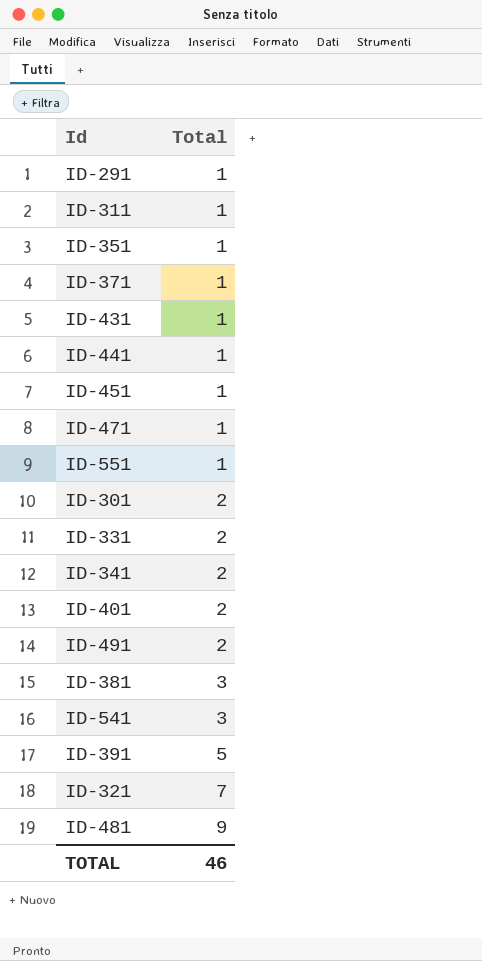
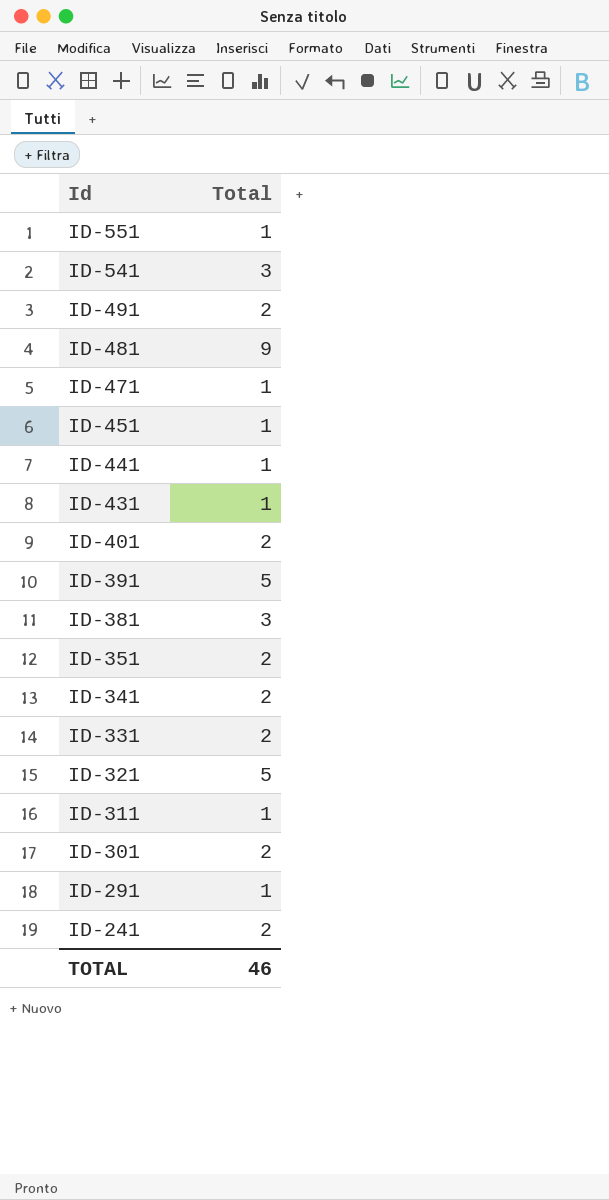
row order: Total ascending -> Id descending
row ID-371: 1 -> none
ID-351 | Total: 1 -> 2
ID-321 | Total: 7 -> 5
row ID-241: none -> 2

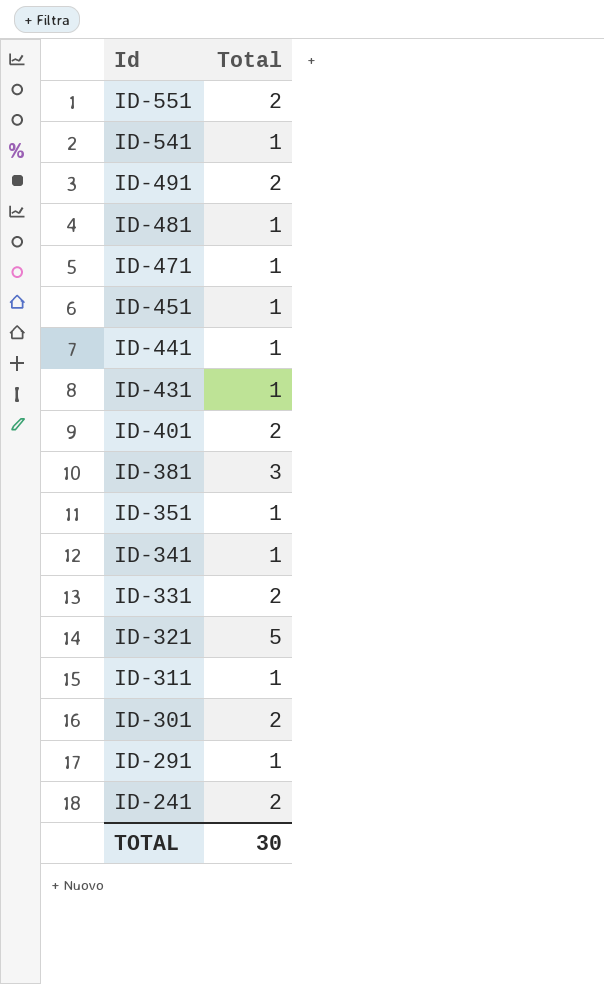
row ID-391: 5 -> none
ID-551 | Total: 1 -> 2
ID-541 | Total: 3 -> 1
ID-481 | Total: 9 -> 1
ID-351 | Total: 2 -> 1
ID-341 | Total: 2 -> 1
TOTAL | Total: 46 -> 30

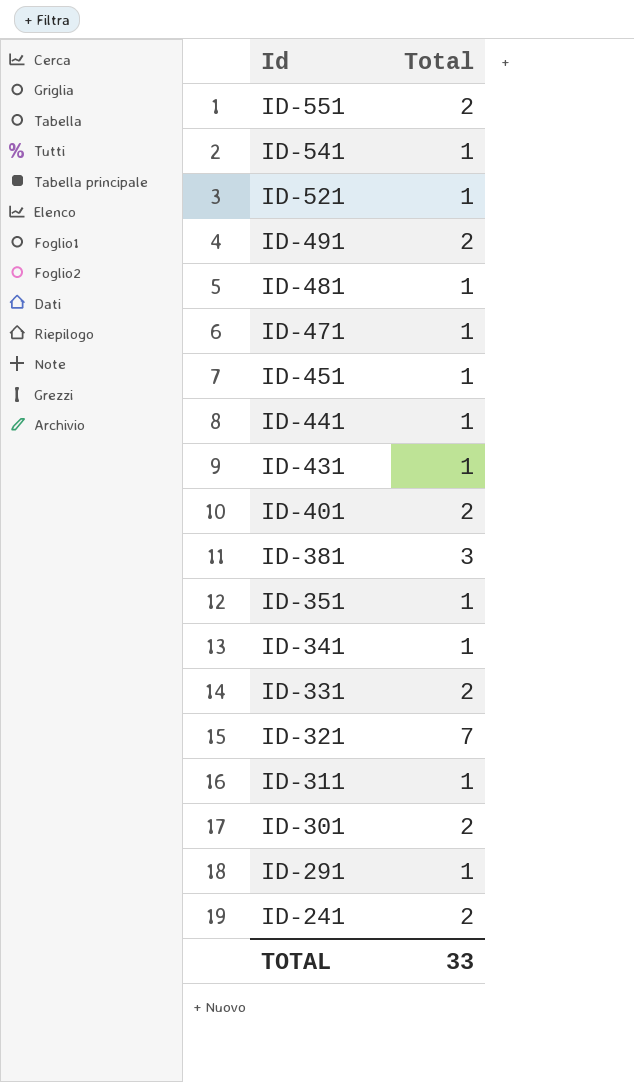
row ID-521: none -> 1
ID-321 | Total: 5 -> 7
TOTAL | Total: 30 -> 33

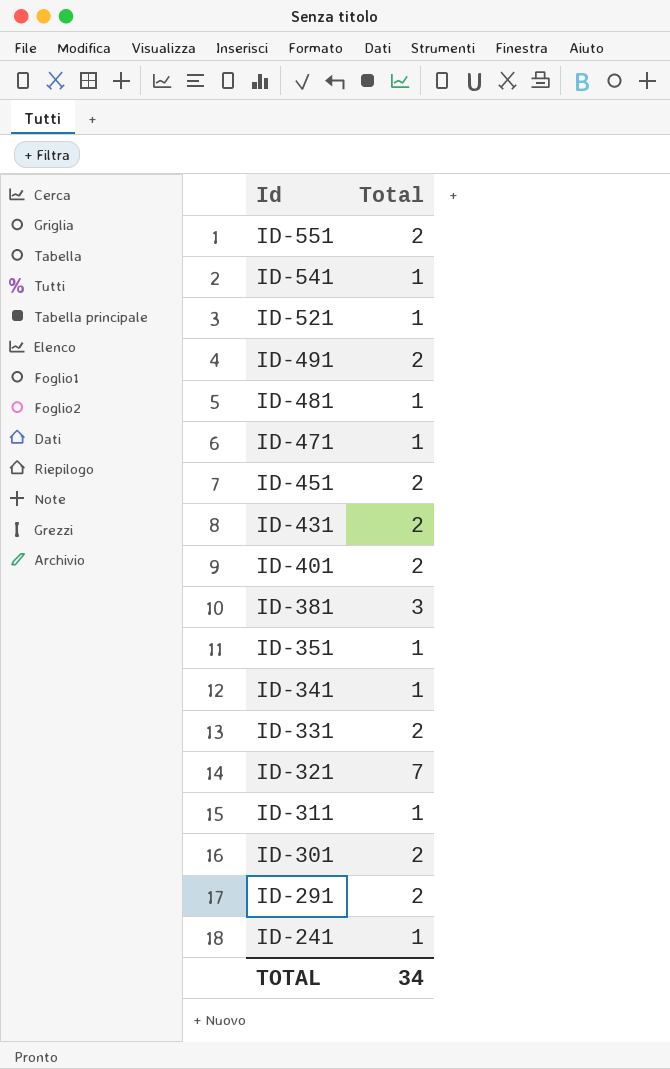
row ID-441: 1 -> none
ID-451 | Total: 1 -> 2
ID-431 | Total: 1 -> 2
ID-291 | Total: 1 -> 2
ID-241 | Total: 2 -> 1
TOTAL | Total: 33 -> 34

